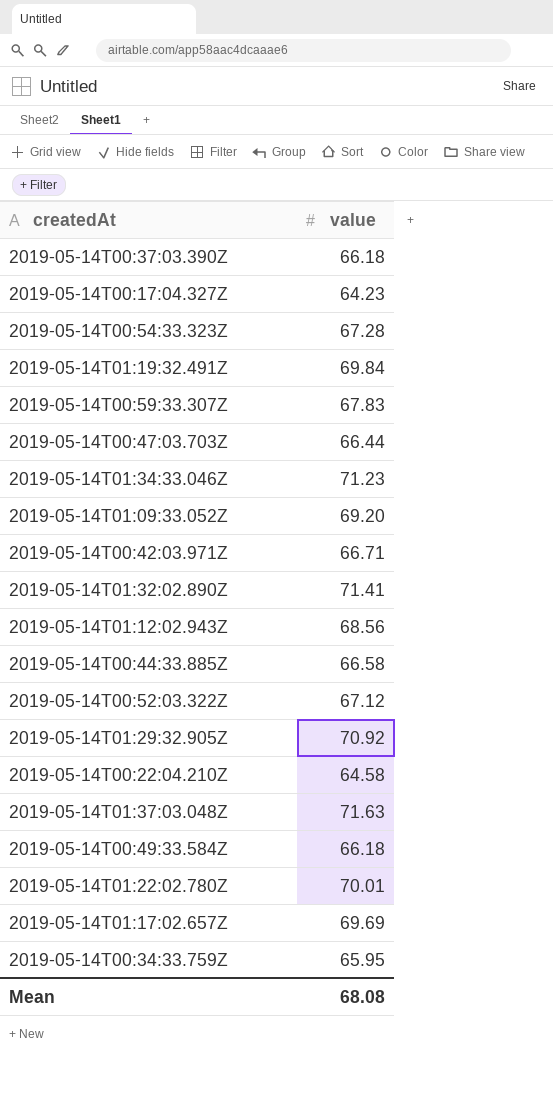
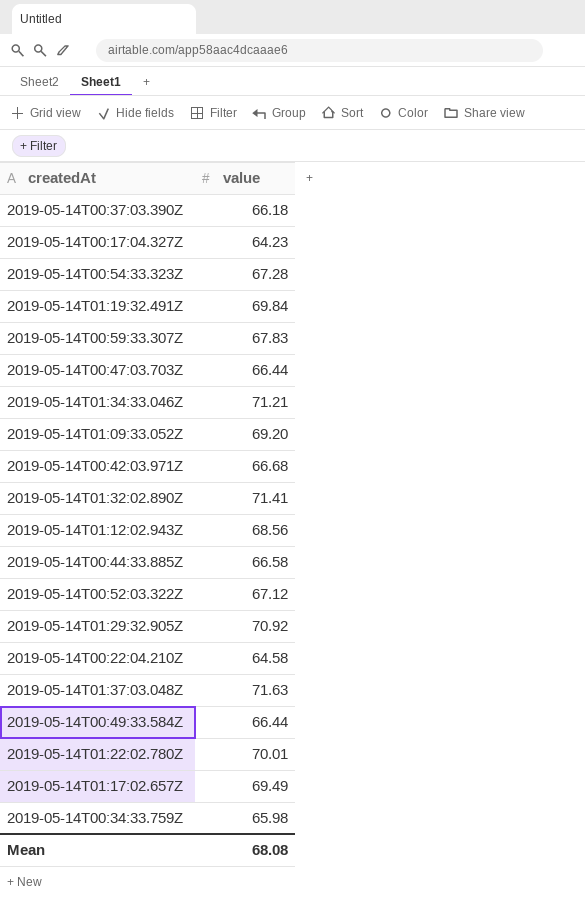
2019-05-14T01:34:33.046Z | value: 71.23 -> 71.21
2019-05-14T00:42:03.971Z | value: 66.71 -> 66.68
2019-05-14T00:49:33.584Z | value: 66.18 -> 66.44
2019-05-14T01:17:02.657Z | value: 69.69 -> 69.49
2019-05-14T00:34:33.759Z | value: 65.95 -> 65.98

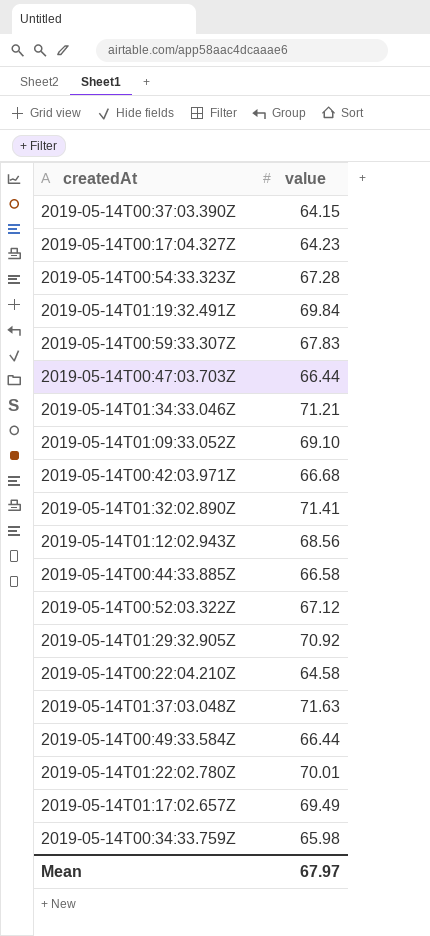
2019-05-14T00:37:03.390Z | value: 66.18 -> 64.15
2019-05-14T01:09:33.052Z | value: 69.20 -> 69.10
Mean | value: 68.08 -> 67.97

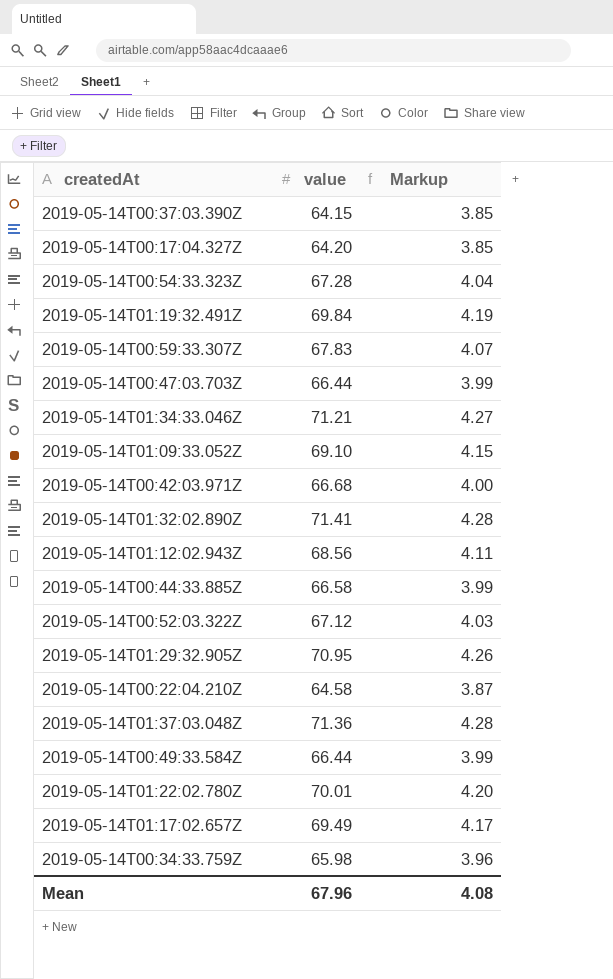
column Markup | formula: none -> [value] * 0.06
2019-05-14T00:17:04.327Z | value: 64.23 -> 64.20
2019-05-14T01:29:32.905Z | value: 70.92 -> 70.95
2019-05-14T01:37:03.048Z | value: 71.63 -> 71.36
Mean | value: 67.97 -> 67.96

